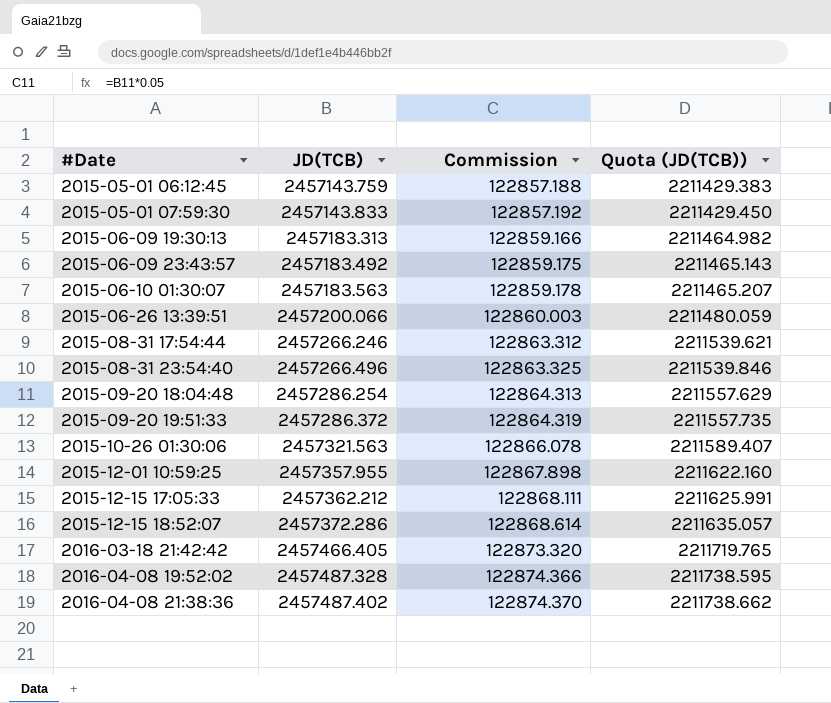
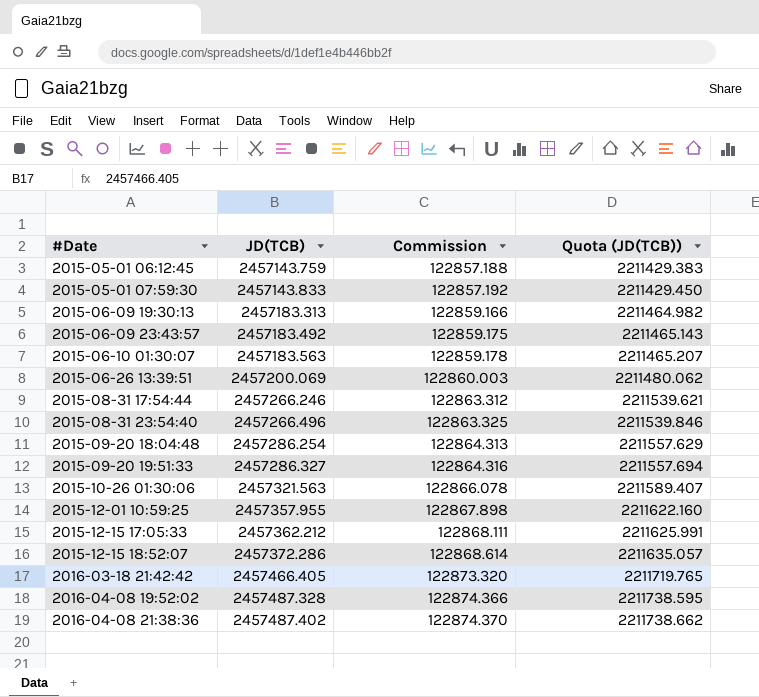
2015-06-26 13:39:51 | JD(TCB): 2457200.066 -> 2457200.069
2015-06-26 13:39:51 | Quota (JD(TCB)): 2211480.059 -> 2211480.062
2015-09-20 19:51:33 | JD(TCB): 2457286.372 -> 2457286.327
2015-09-20 19:51:33 | Commission: 122864.319 -> 122864.316
2015-09-20 19:51:33 | Quota (JD(TCB)): 2211557.735 -> 2211557.694

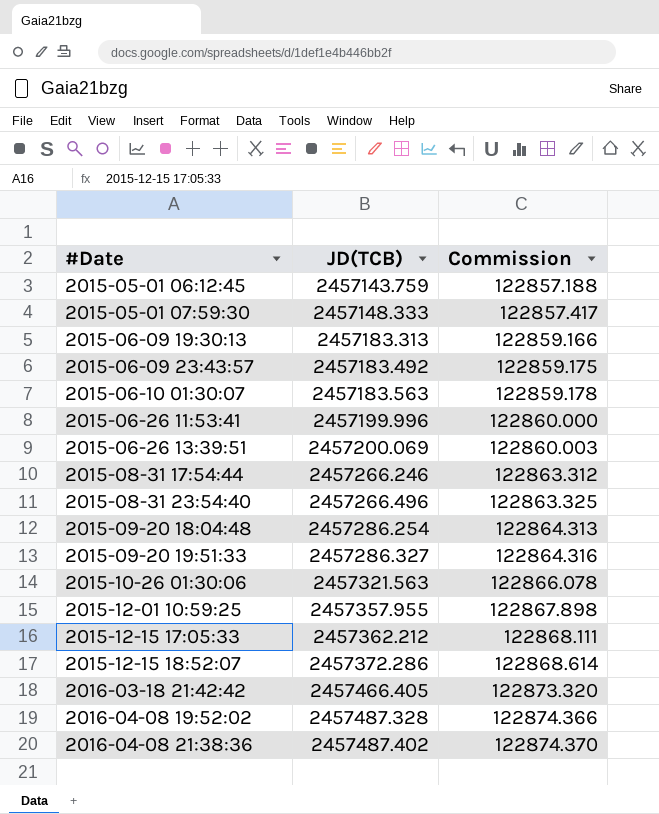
column Quota (JD(TCB)) | formula: [JD(TCB)] * 0.9 -> none
2015-05-01 07:59:30 | JD(TCB): 2457143.833 -> 2457148.333
2015-05-01 07:59:30 | Commission: 122857.192 -> 122857.417
row 2015-06-26 11:53:41: none -> 2457199.996 | 122860.000

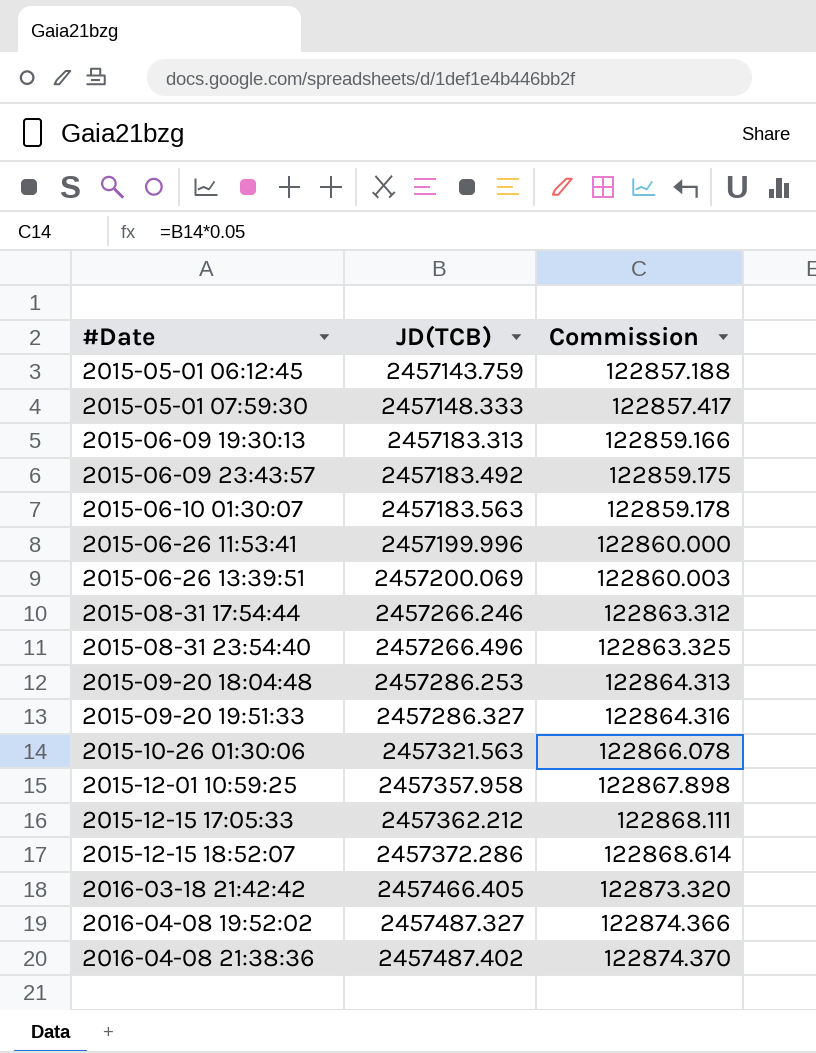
2015-09-20 18:04:48 | JD(TCB): 2457286.254 -> 2457286.253
2015-12-01 10:59:25 | JD(TCB): 2457357.955 -> 2457357.958
2016-04-08 19:52:02 | JD(TCB): 2457487.328 -> 2457487.327

